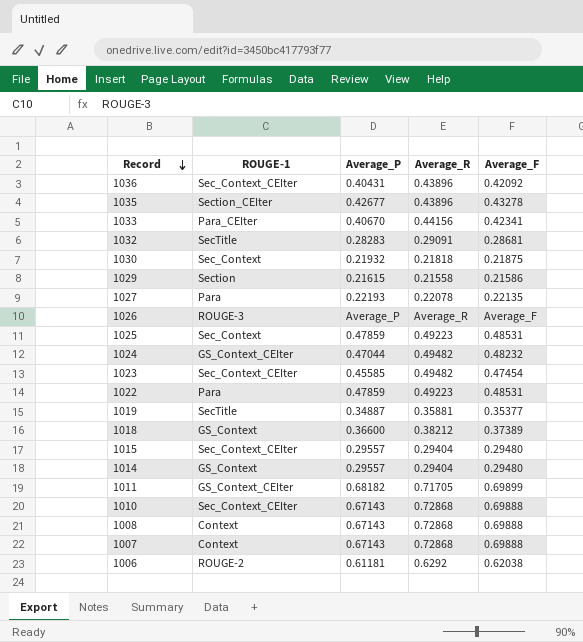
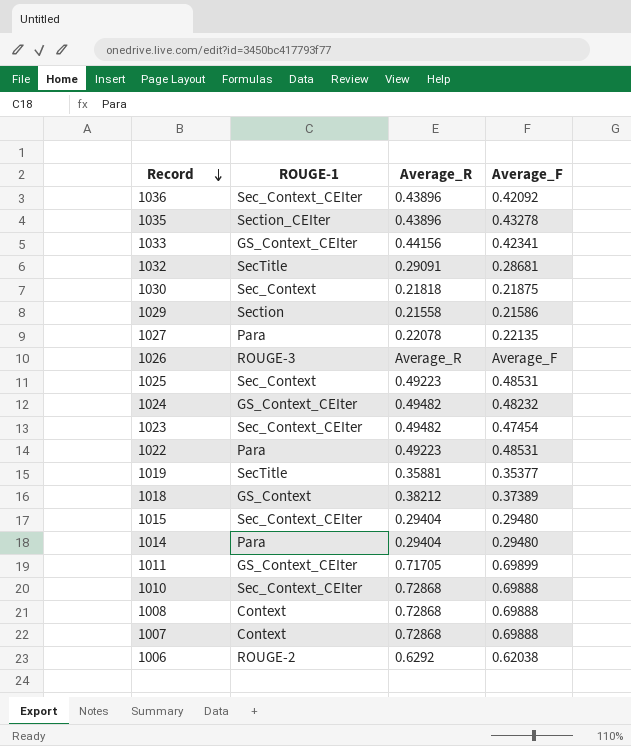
column Average_P | position: 3 -> none
1033 | ROUGE-1: Para_CEIter -> GS_Context_CEIter
1014 | ROUGE-1: GS_Context -> Para

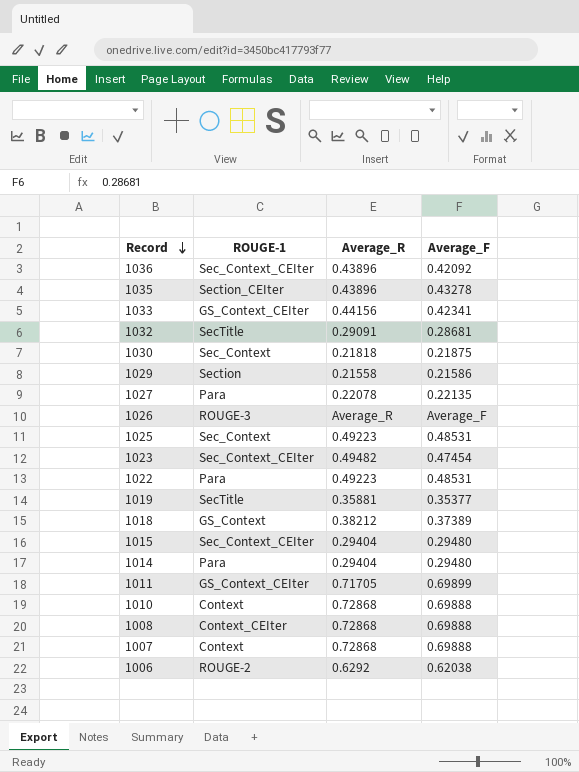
row 1024: GS_Context_CEIter | 0.49482 | 0.48232 -> none
1010 | ROUGE-1: Sec_Context_CEIter -> Context
1008 | ROUGE-1: Context -> Context_CEIter

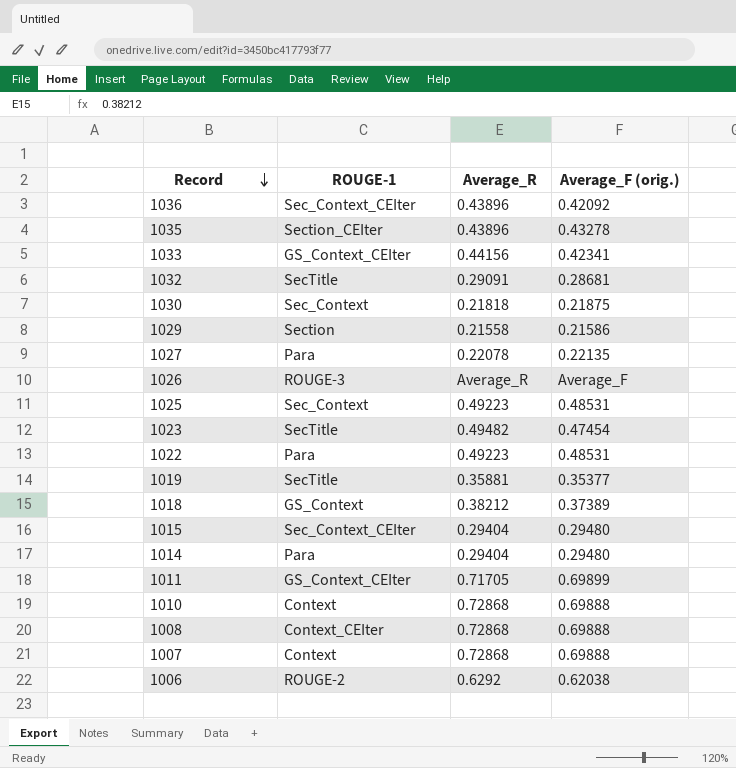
column name: Average_F -> Average_F (orig.)
1023 | ROUGE-1: Sec_Context_CEIter -> SecTitle

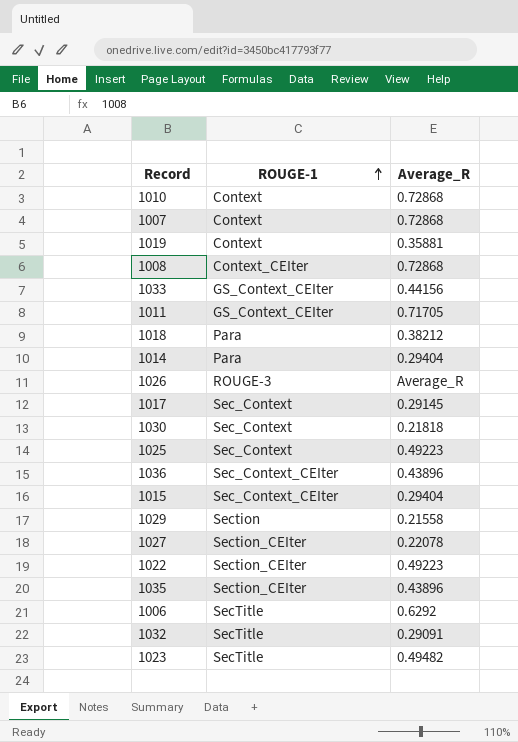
row order: Record descending -> ROUGE-1 ascending
column Average_F (orig.) | position: 4 -> none
1019 | ROUGE-1: SecTitle -> Context
1018 | ROUGE-1: GS_Context -> Para
row 1017: none -> Sec_Context | 0.29145
1027 | ROUGE-1: Para -> Section_CEIter
1022 | ROUGE-1: Para -> Section_CEIter
1006 | ROUGE-1: ROUGE-2 -> SecTitle

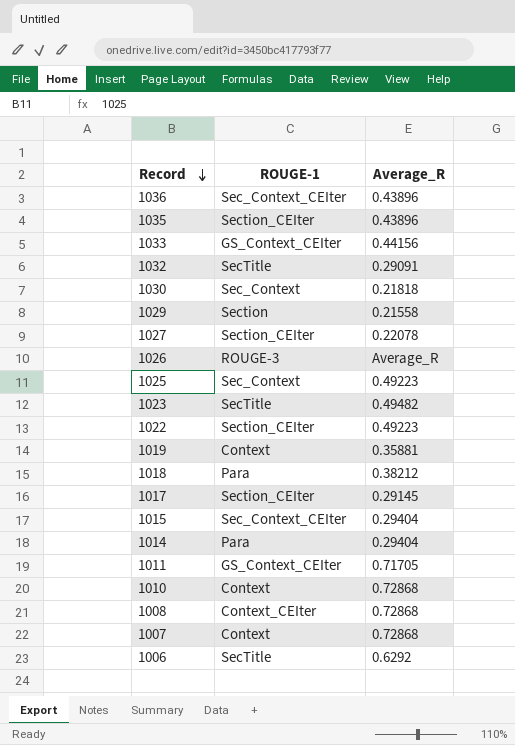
row order: ROUGE-1 ascending -> Record descending
1017 | ROUGE-1: Sec_Context -> Section_CEIter

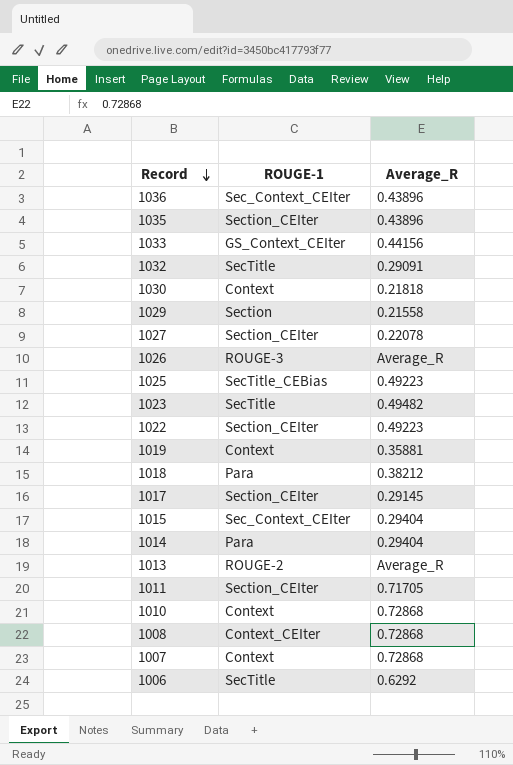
1030 | ROUGE-1: Sec_Context -> Context
1025 | ROUGE-1: Sec_Context -> SecTitle_CEBias
row 1013: none -> ROUGE-2 | Average_R
1011 | ROUGE-1: GS_Context_CEIter -> Section_CEIter

